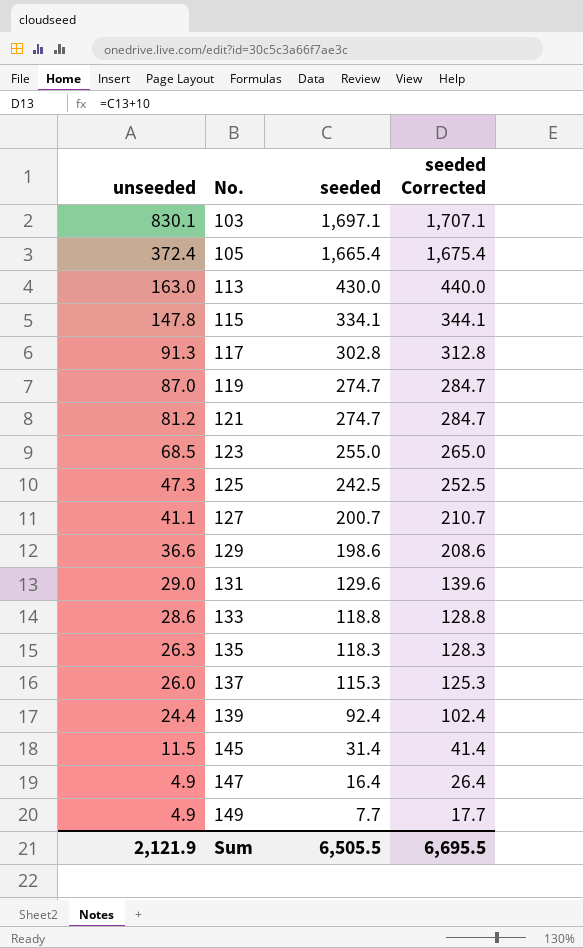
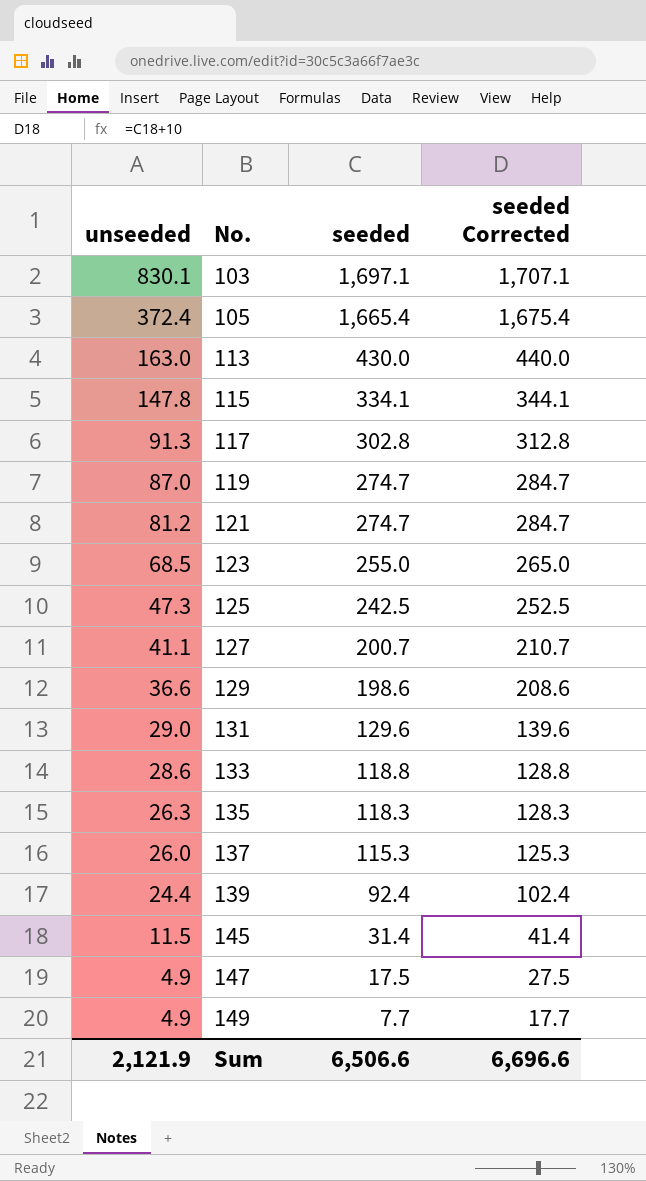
147 | seeded: 16.4 -> 17.5
147 | seeded Corrected: 26.4 -> 27.5
Sum | seeded: 6,505.5 -> 6,506.6
Sum | seeded Corrected: 6,695.5 -> 6,696.6

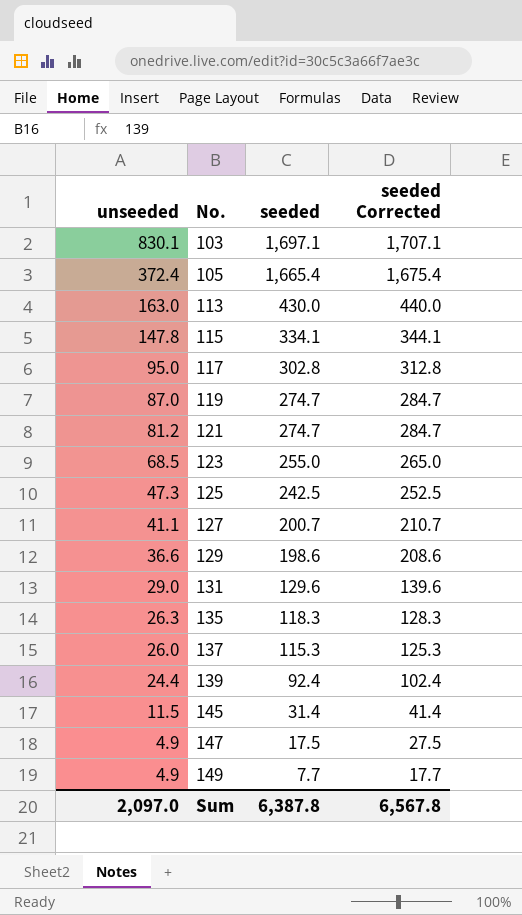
row 133: 28.6 | 118.8 | 128.8 -> none
117 | unseeded: 91.3 -> 95.0
Sum | unseeded: 2,121.9 -> 2,097.0
Sum | seeded: 6,506.6 -> 6,387.8
Sum | seeded Corrected: 6,696.6 -> 6,567.8

